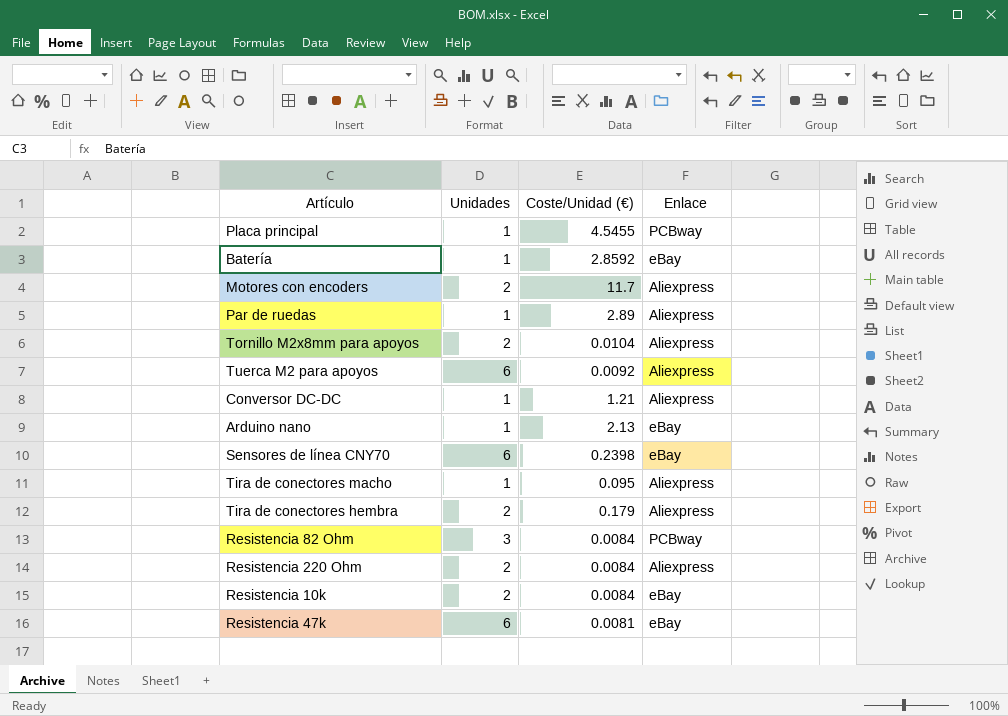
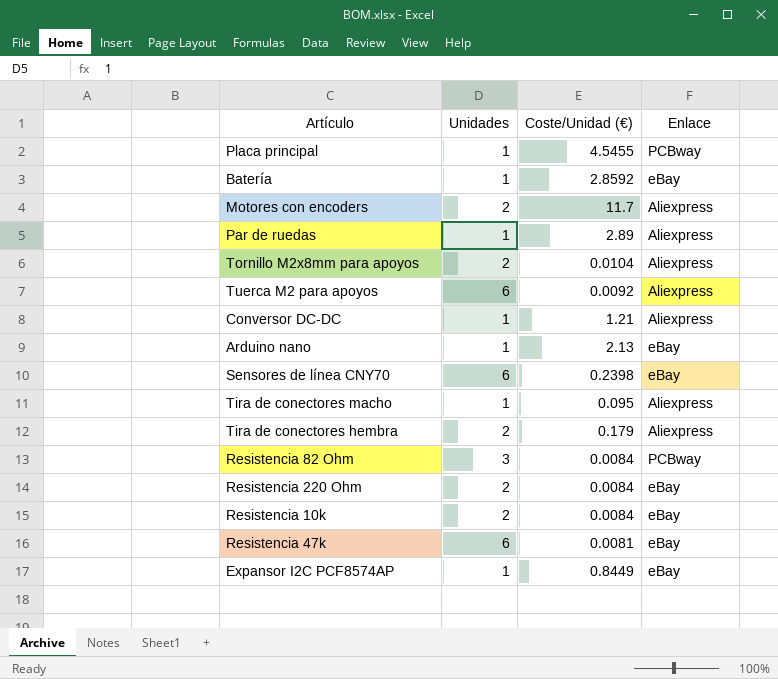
Resistencia 220 Ohm | Enlace: Aliexpress -> eBay
row Expansor I2C PCF8574AP: none -> 1 | 0.8449 | eBay

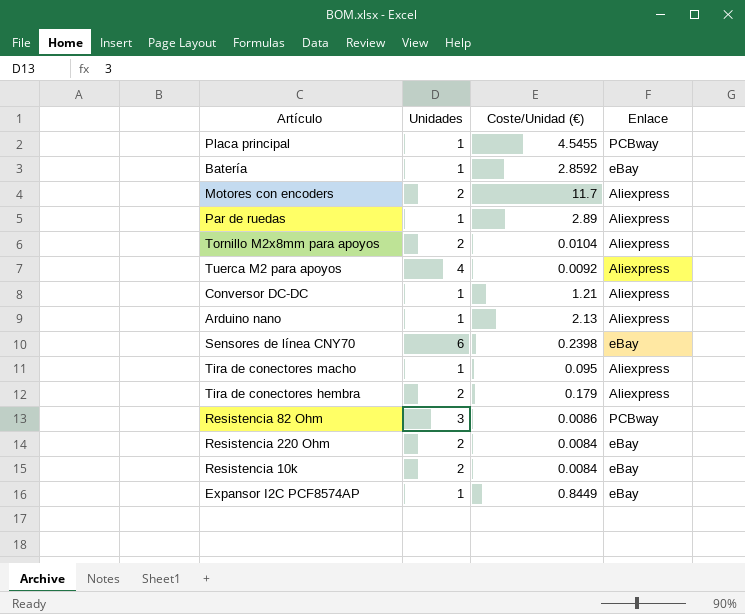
row Resistencia 47k: 6 | 0.0081 | eBay -> none
Tuerca M2 para apoyos | Unidades: 6 -> 4
Arduino nano | Enlace: eBay -> Aliexpress
Resistencia 82 Ohm | Coste/Unidad (€): 0.0084 -> 0.0086

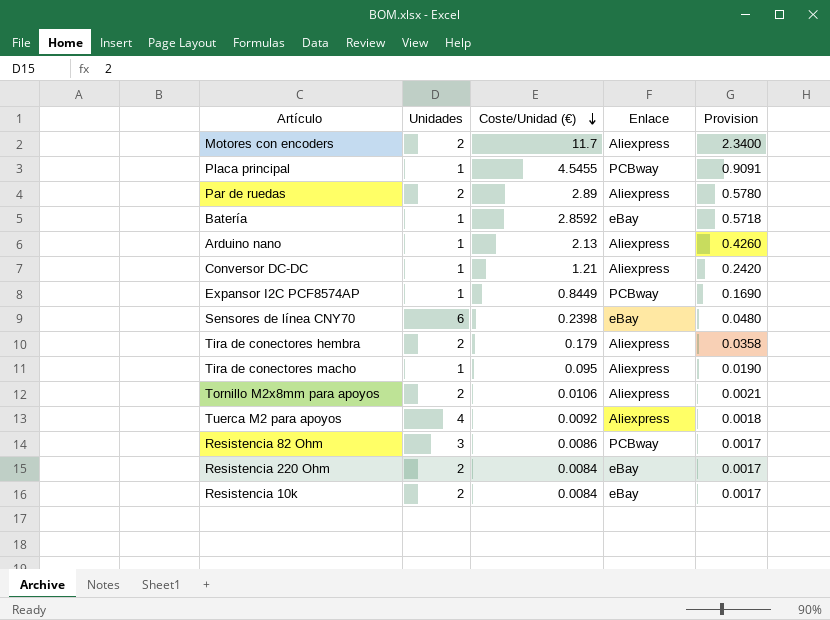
row order: none -> Coste/Unidad (€) descending
column Provision | formula: none -> [Coste/Unidad (€)] * 0.2
Par de ruedas | Unidades: 1 -> 2
Expansor I2C PCF8574AP | Enlace: eBay -> PCBway
Tornillo M2x8mm para apoyos | Coste/Unidad (€): 0.0104 -> 0.0106

